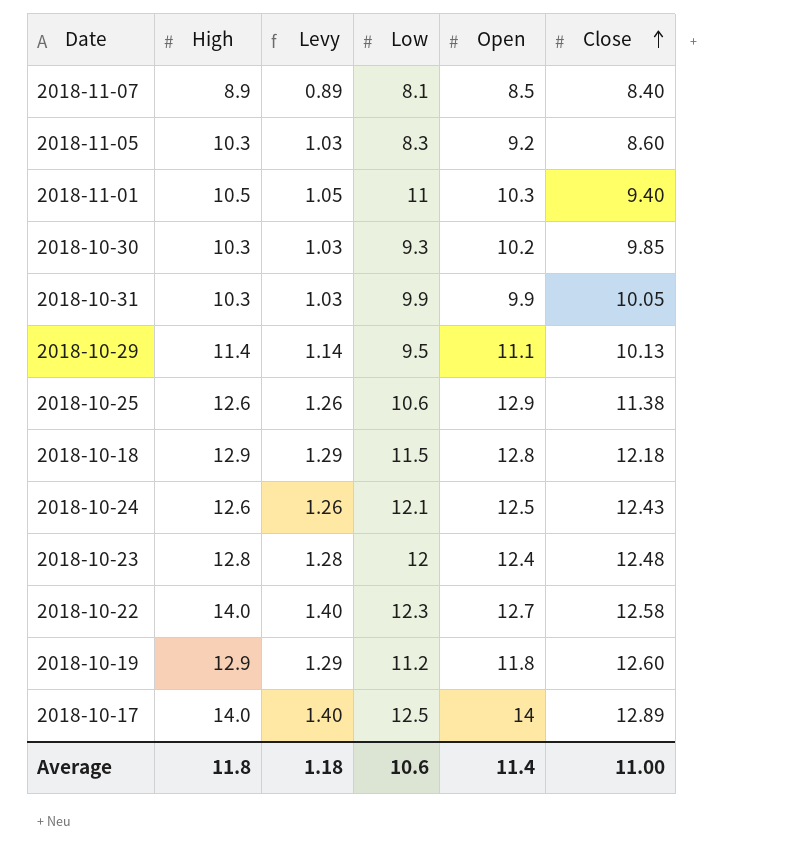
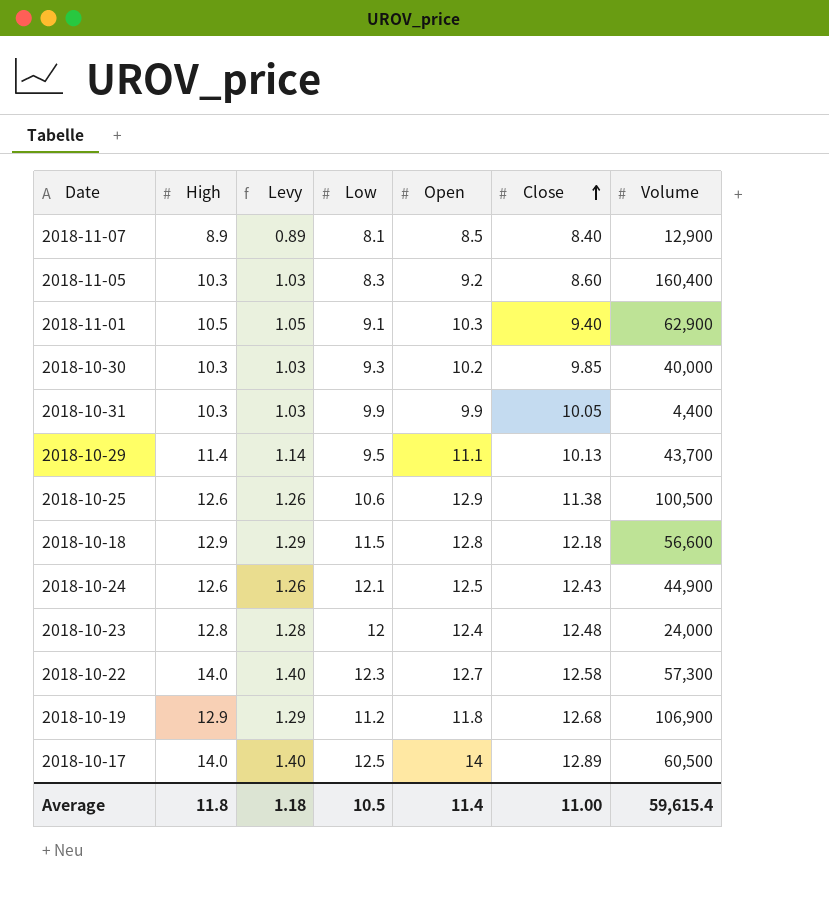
column Volume | position: none -> 7
2018-11-01 | Low: 11 -> 9.1
2018-10-19 | Close: 12.60 -> 12.68
Average | Low: 10.6 -> 10.5

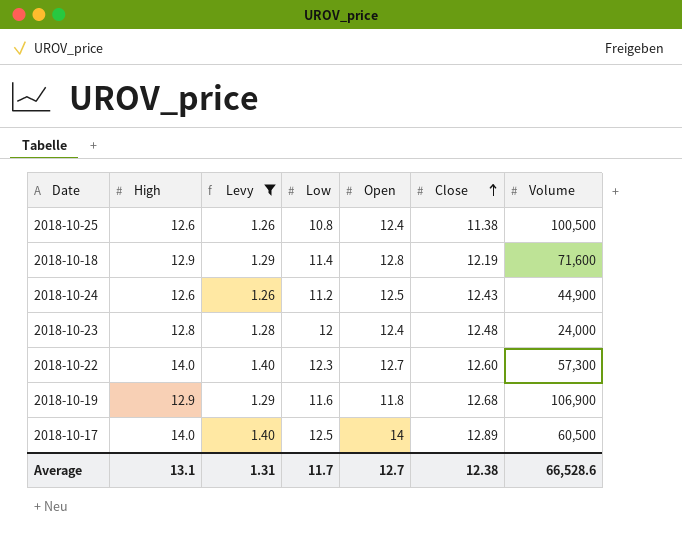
filter: none -> Levy >= 1.26
2018-10-25 | Low: 10.6 -> 10.8
2018-10-25 | Open: 12.9 -> 12.4
2018-10-18 | Low: 11.5 -> 11.4
2018-10-18 | Close: 12.18 -> 12.19
2018-10-18 | Volume: 56,600 -> 71,600
2018-10-24 | Low: 12.1 -> 11.2
2018-10-22 | Close: 12.58 -> 12.60
2018-10-19 | Low: 11.2 -> 11.6
Average | High: 11.8 -> 13.1
Average | Levy: 1.18 -> 1.31
Average | Low: 10.5 -> 11.7
Average | Open: 11.4 -> 12.7
Average | Close: 11.00 -> 12.38
Average | Volume: 59,615.4 -> 66,528.6

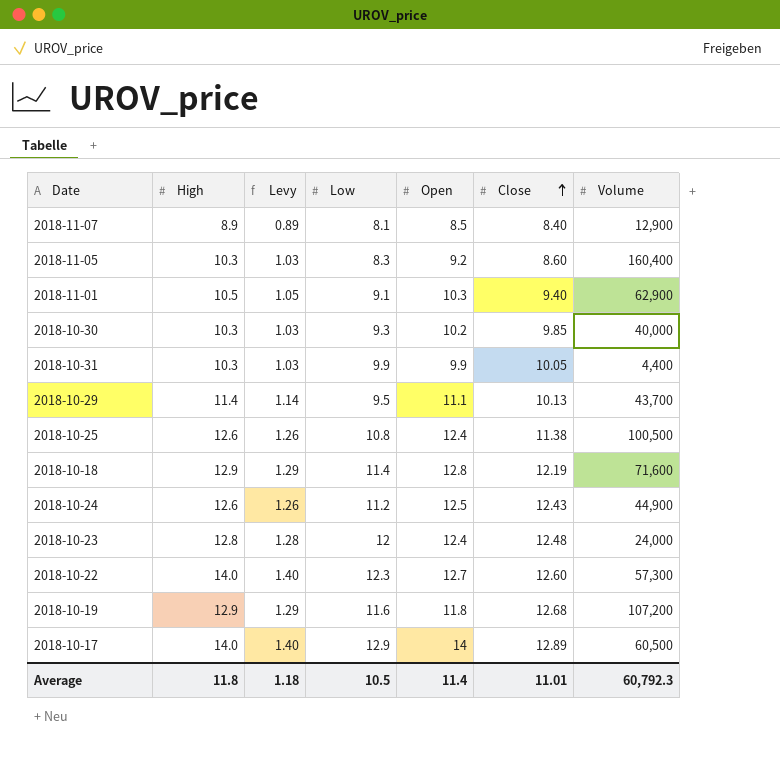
filter: Levy >= 1.26 -> none
2018-10-19 | Volume: 106,900 -> 107,200
2018-10-17 | Low: 12.5 -> 12.9
Average | High: 13.1 -> 11.8
Average | Levy: 1.31 -> 1.18
Average | Low: 11.7 -> 10.5
Average | Open: 12.7 -> 11.4
Average | Close: 12.38 -> 11.01
Average | Volume: 66,528.6 -> 60,792.3

